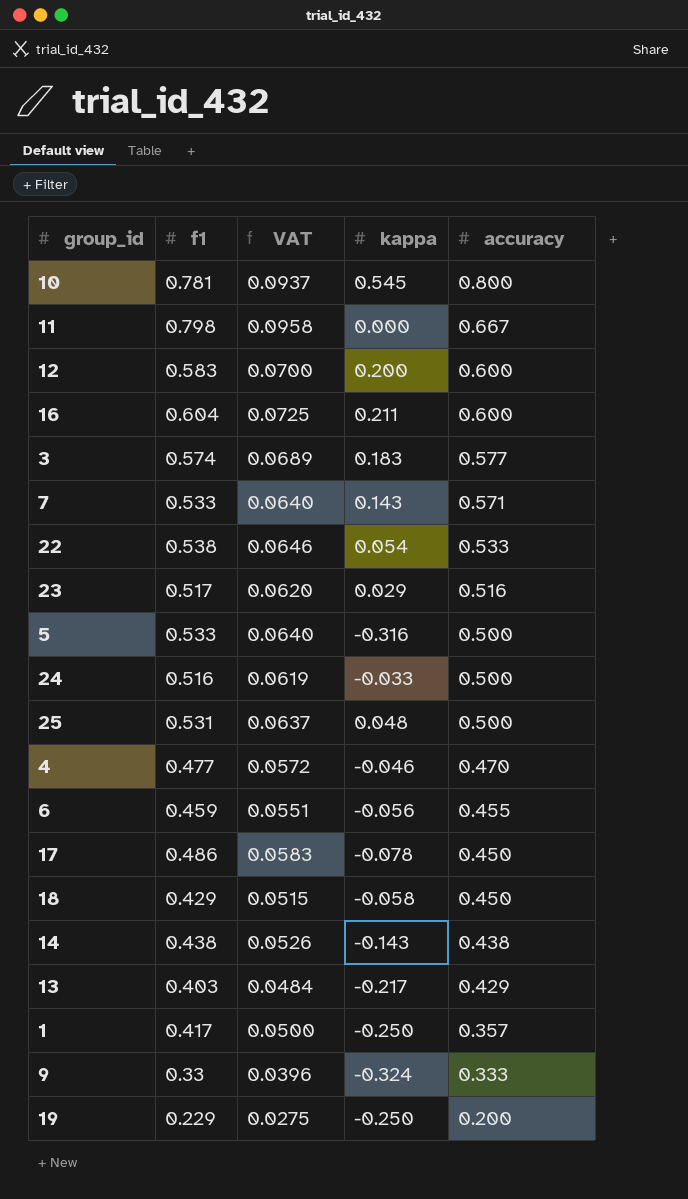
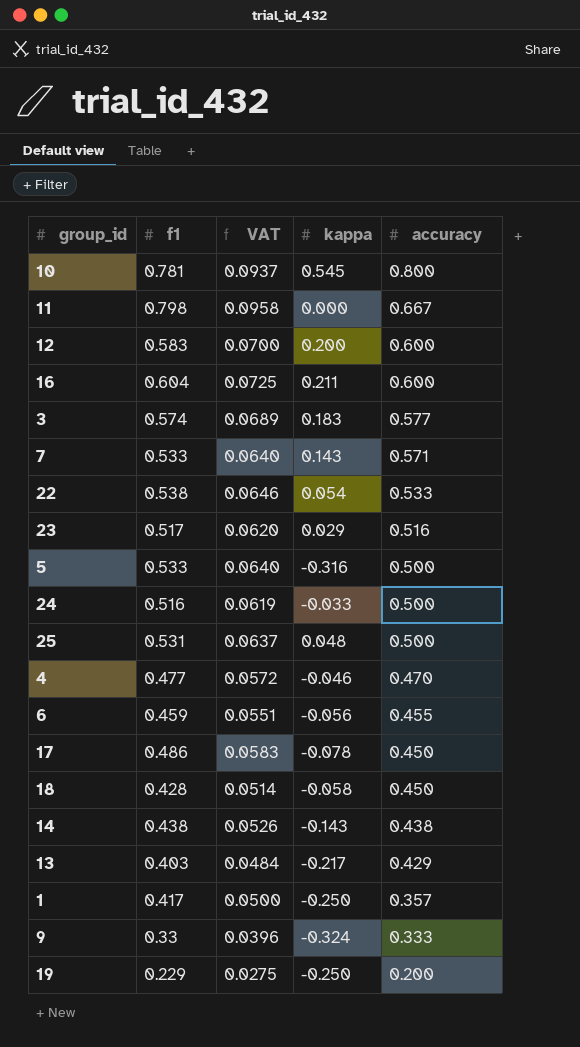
18 | f1: 0.429 -> 0.428
18 | VAT: 0.0515 -> 0.0514

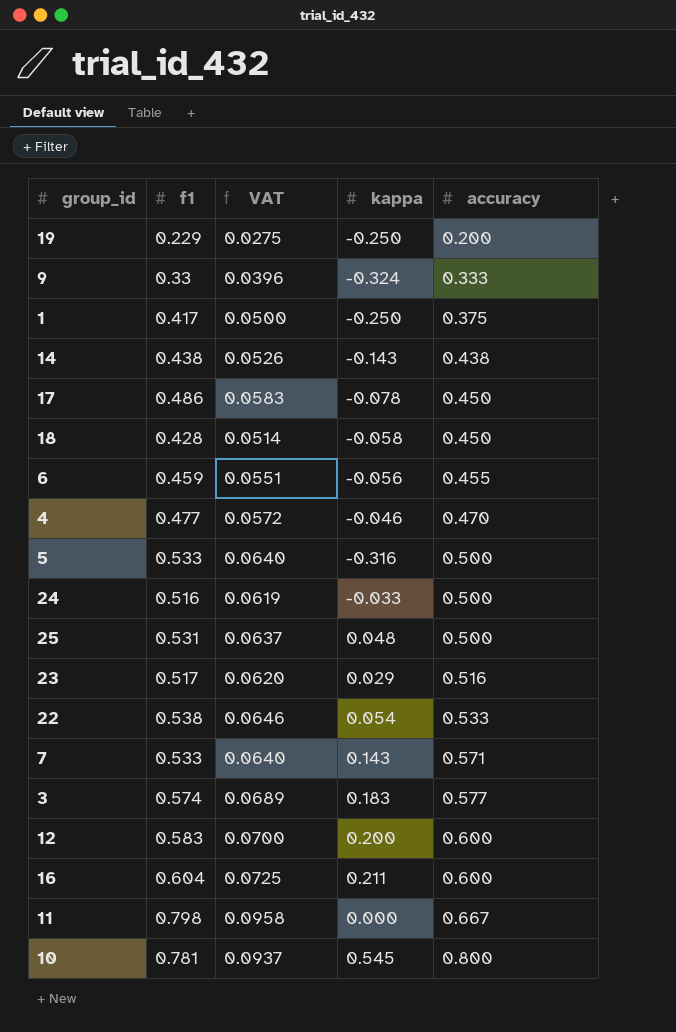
row order: accuracy descending -> accuracy ascending
row 13: 0.403 | 0.0484 | -0.217 | 0.429 -> none
1 | accuracy: 0.357 -> 0.375

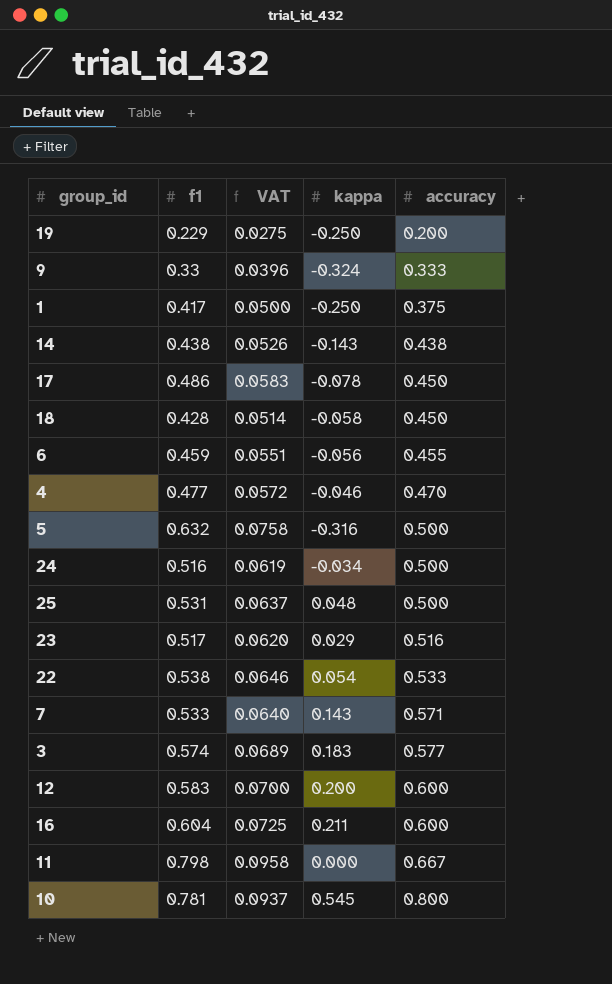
5 | f1: 0.533 -> 0.632
5 | VAT: 0.0640 -> 0.0758
24 | kappa: -0.033 -> -0.034

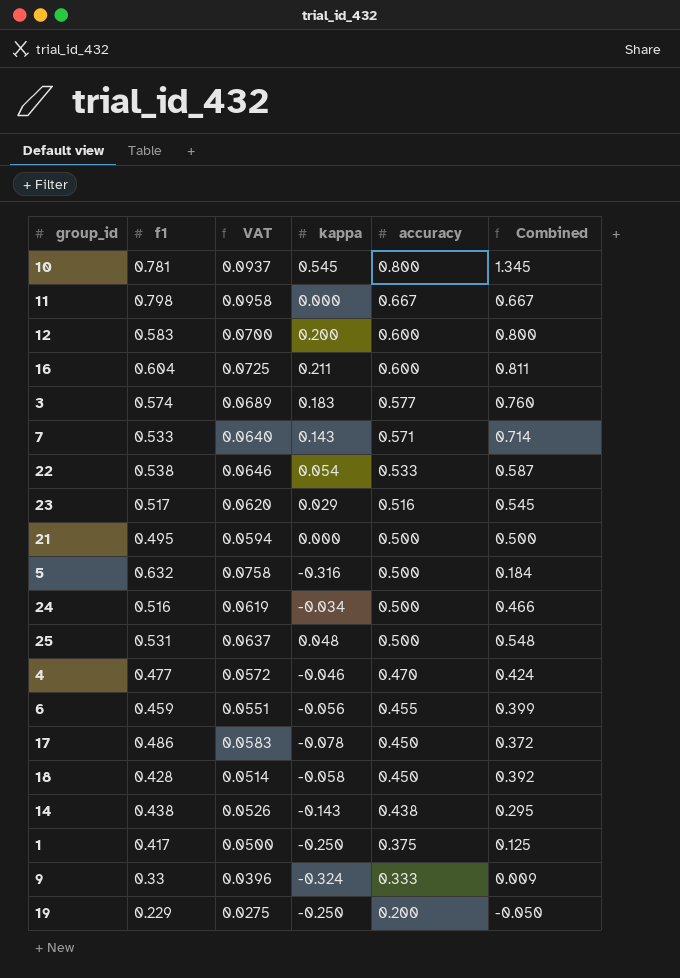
row order: accuracy ascending -> accuracy descending
column Combined | formula: none -> [kappa] + [accuracy]
row 21: none -> 0.495 | 0.0594 | 0.000 | 0.500 | 0.500

